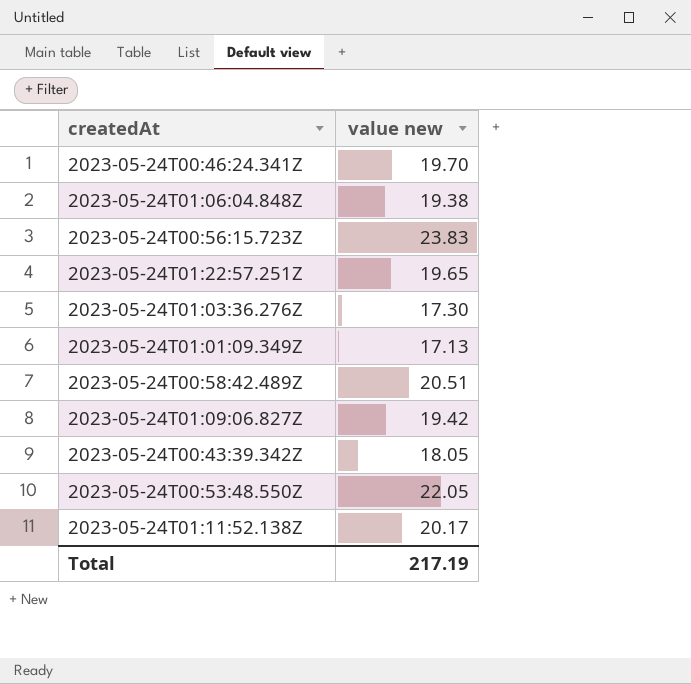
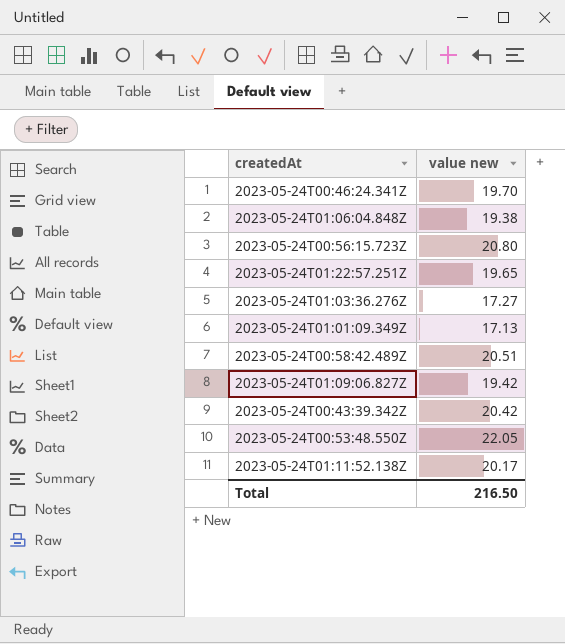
2023-05-24T00:56:15.723Z | value new: 23.83 -> 20.80
2023-05-24T01:03:36.276Z | value new: 17.30 -> 17.27
2023-05-24T00:43:39.342Z | value new: 18.05 -> 20.42
Total | value new: 217.19 -> 216.50

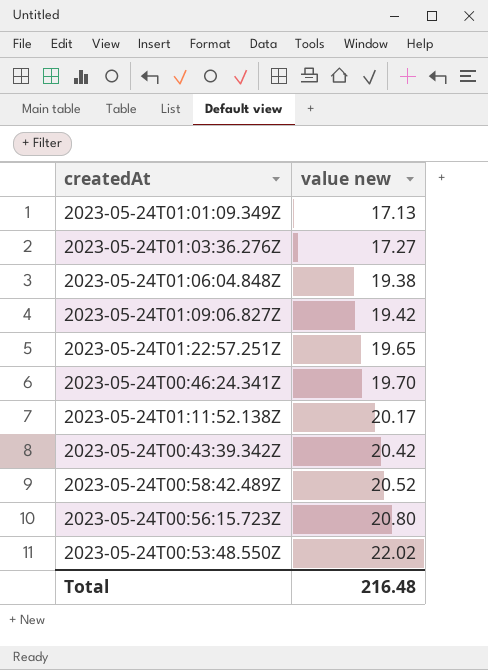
row order: none -> value new ascending
2023-05-24T00:58:42.489Z | value new: 20.51 -> 20.52
2023-05-24T00:53:48.550Z | value new: 22.05 -> 22.02
Total | value new: 216.50 -> 216.48

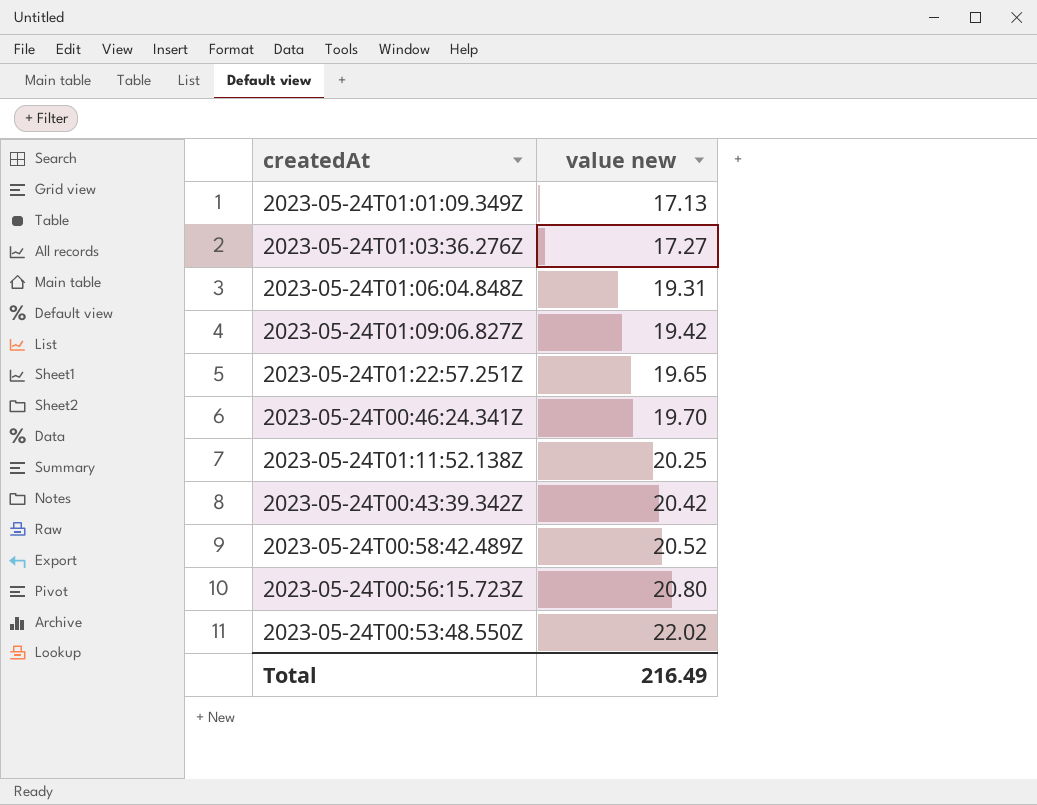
2023-05-24T01:06:04.848Z | value new: 19.38 -> 19.31
2023-05-24T01:11:52.138Z | value new: 20.17 -> 20.25
Total | value new: 216.48 -> 216.49

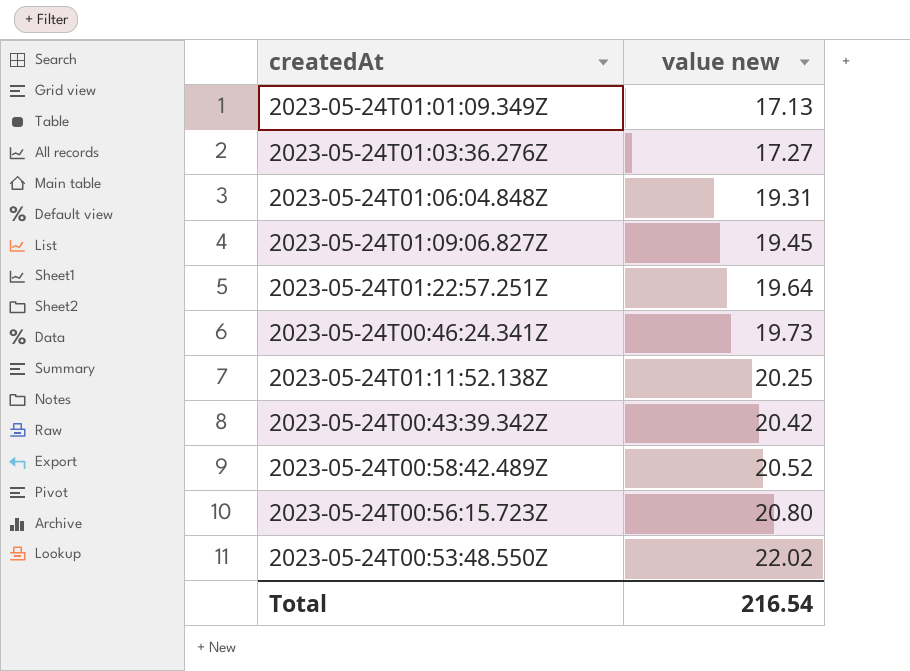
2023-05-24T01:09:06.827Z | value new: 19.42 -> 19.45
2023-05-24T01:22:57.251Z | value new: 19.65 -> 19.64
2023-05-24T00:46:24.341Z | value new: 19.70 -> 19.73
Total | value new: 216.49 -> 216.54

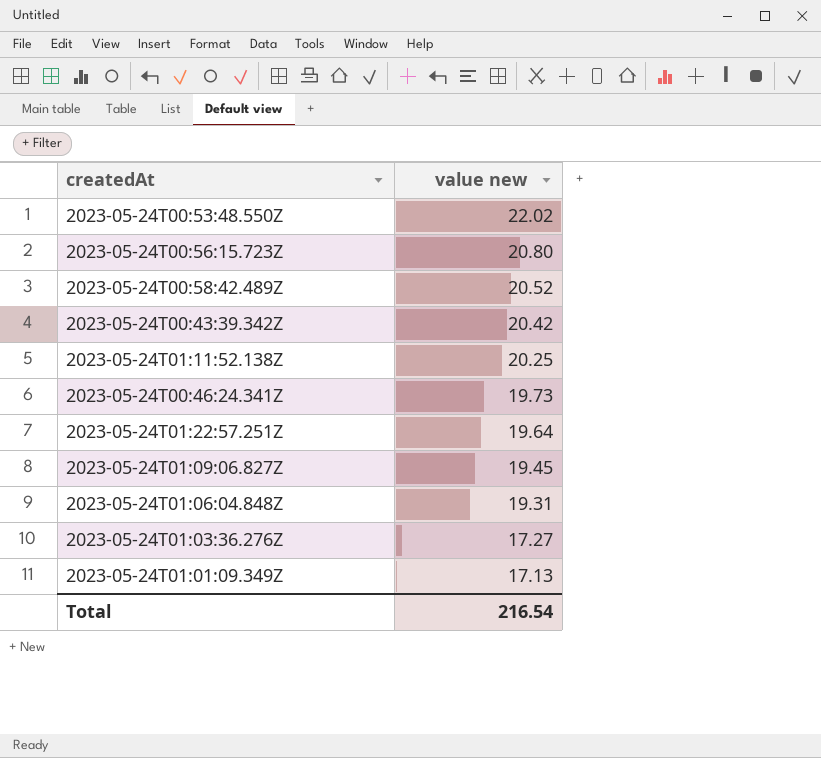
row order: value new ascending -> value new descending

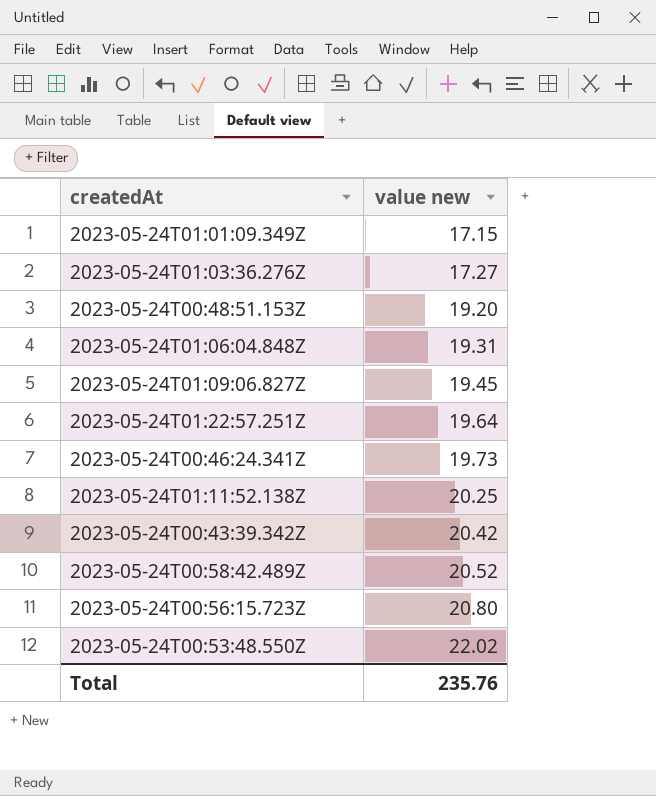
row order: value new descending -> value new ascending
2023-05-24T01:01:09.349Z | value new: 17.13 -> 17.15
row 2023-05-24T00:48:51.153Z: none -> 19.20
Total | value new: 216.54 -> 235.76

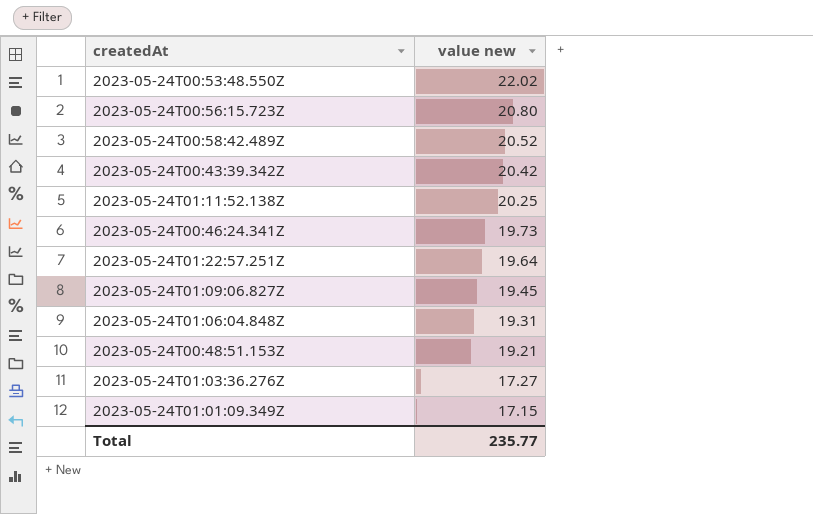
row order: value new ascending -> value new descending
2023-05-24T00:48:51.153Z | value new: 19.20 -> 19.21
Total | value new: 235.76 -> 235.77

